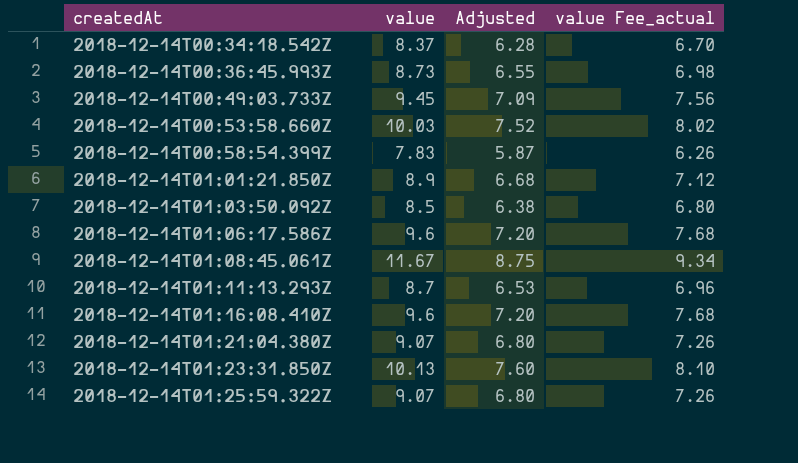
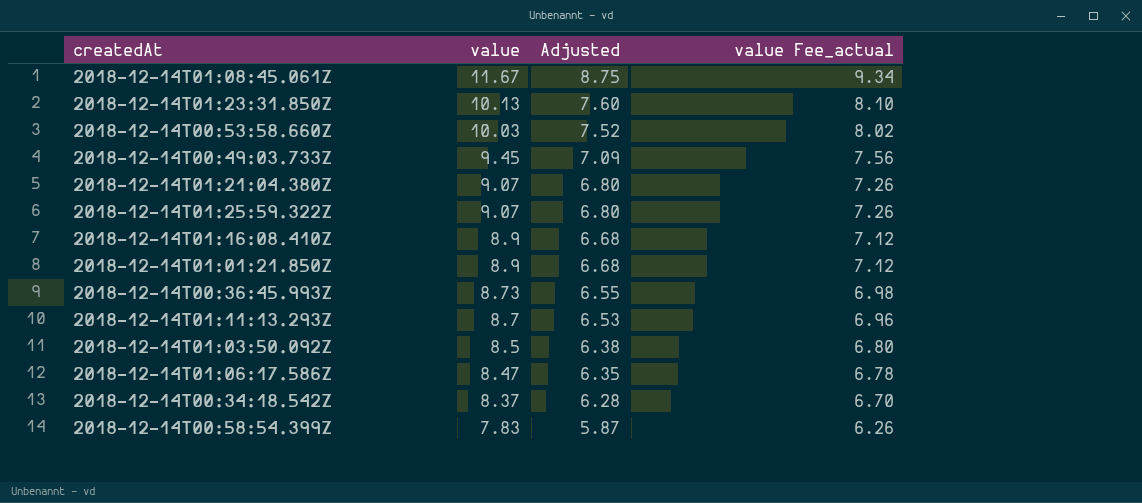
row order: createdAt ascending -> value descending
2018-12-14T01:16:08.410Z | value: 9.6 -> 8.9
2018-12-14T01:16:08.410Z | Adjusted: 7.20 -> 6.68
2018-12-14T01:16:08.410Z | value Fee_actual: 7.68 -> 7.12
2018-12-14T01:06:17.586Z | value: 9.6 -> 8.47
2018-12-14T01:06:17.586Z | Adjusted: 7.20 -> 6.35
2018-12-14T01:06:17.586Z | value Fee_actual: 7.68 -> 6.78

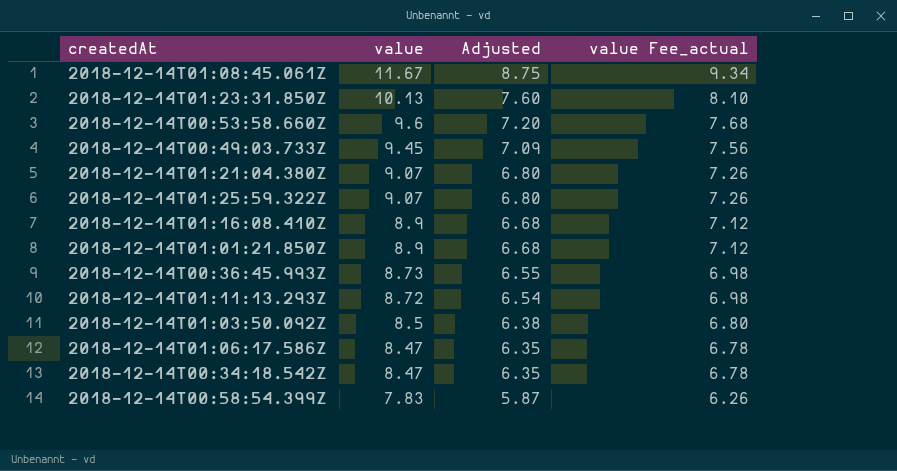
2018-12-14T00:53:58.660Z | value: 10.03 -> 9.6
2018-12-14T00:53:58.660Z | Adjusted: 7.52 -> 7.20
2018-12-14T00:53:58.660Z | value Fee_actual: 8.02 -> 7.68
2018-12-14T01:11:13.293Z | value: 8.7 -> 8.72
2018-12-14T01:11:13.293Z | Adjusted: 6.53 -> 6.54
2018-12-14T01:11:13.293Z | value Fee_actual: 6.96 -> 6.98
2018-12-14T00:34:18.542Z | value: 8.37 -> 8.47
2018-12-14T00:34:18.542Z | Adjusted: 6.28 -> 6.35
2018-12-14T00:34:18.542Z | value Fee_actual: 6.70 -> 6.78

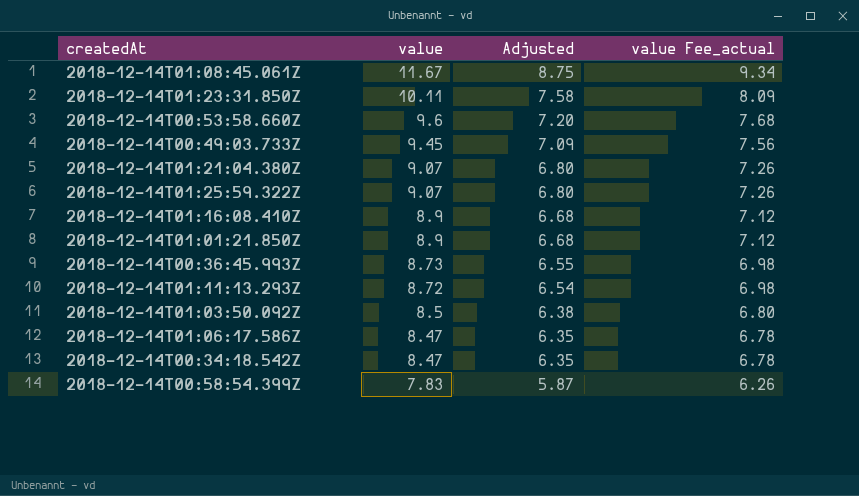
2018-12-14T01:23:31.850Z | value: 10.13 -> 10.11
2018-12-14T01:23:31.850Z | Adjusted: 7.60 -> 7.58
2018-12-14T01:23:31.850Z | value Fee_actual: 8.10 -> 8.09

